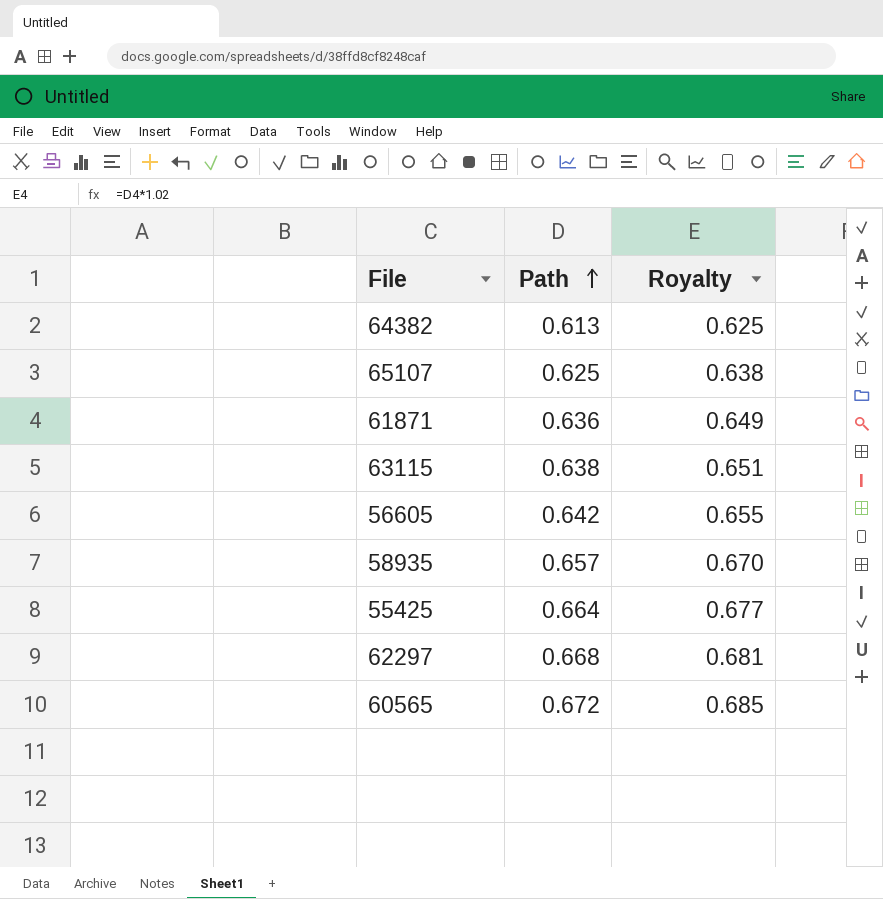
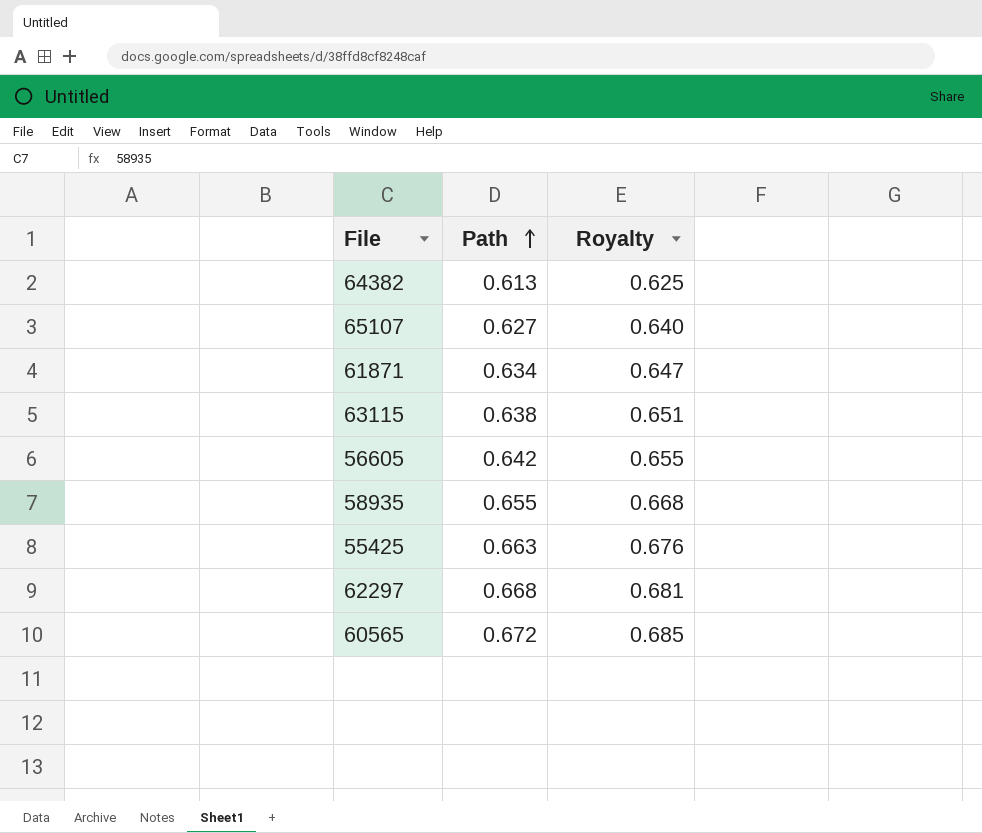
65107 | Path: 0.625 -> 0.627
65107 | Royalty: 0.638 -> 0.640
61871 | Path: 0.636 -> 0.634
61871 | Royalty: 0.649 -> 0.647
58935 | Path: 0.657 -> 0.655
58935 | Royalty: 0.670 -> 0.668
55425 | Path: 0.664 -> 0.663
55425 | Royalty: 0.677 -> 0.676

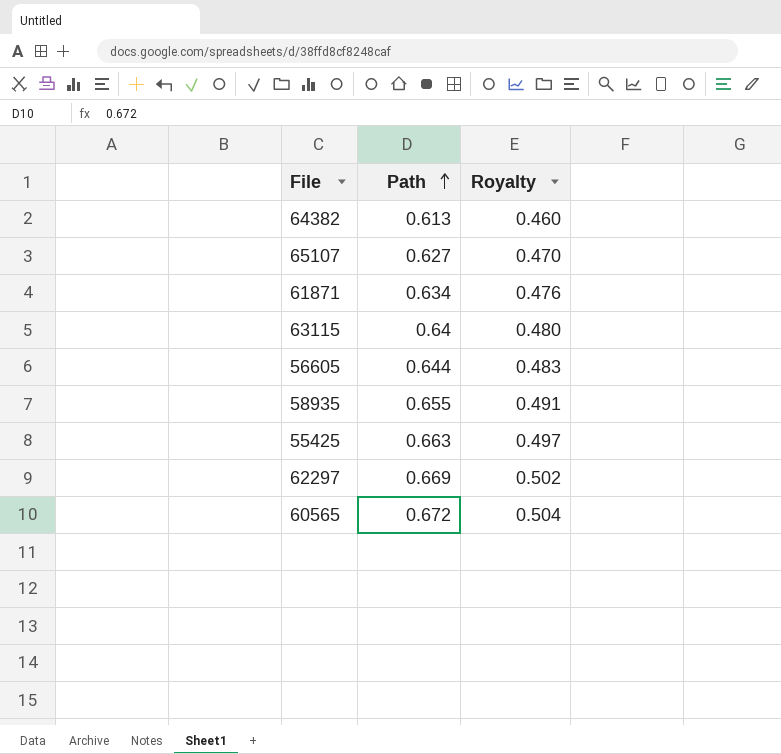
column Royalty | formula: [Path] * 1.02 -> [Path] * 0.75
63115 | Path: 0.638 -> 0.64
56605 | Path: 0.642 -> 0.644
62297 | Path: 0.668 -> 0.669

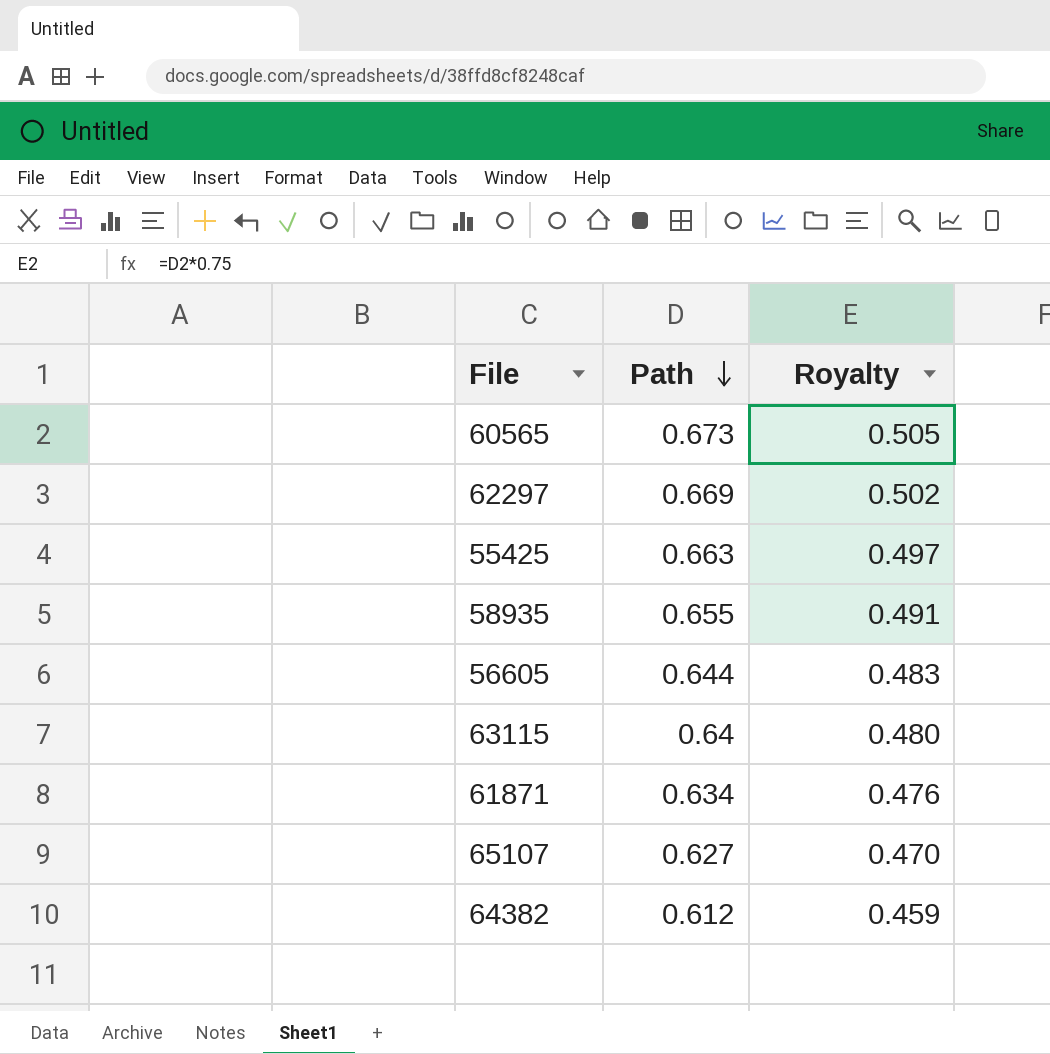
row order: Path ascending -> Path descending
60565 | Path: 0.672 -> 0.673
60565 | Royalty: 0.504 -> 0.505
64382 | Path: 0.613 -> 0.612
64382 | Royalty: 0.460 -> 0.459

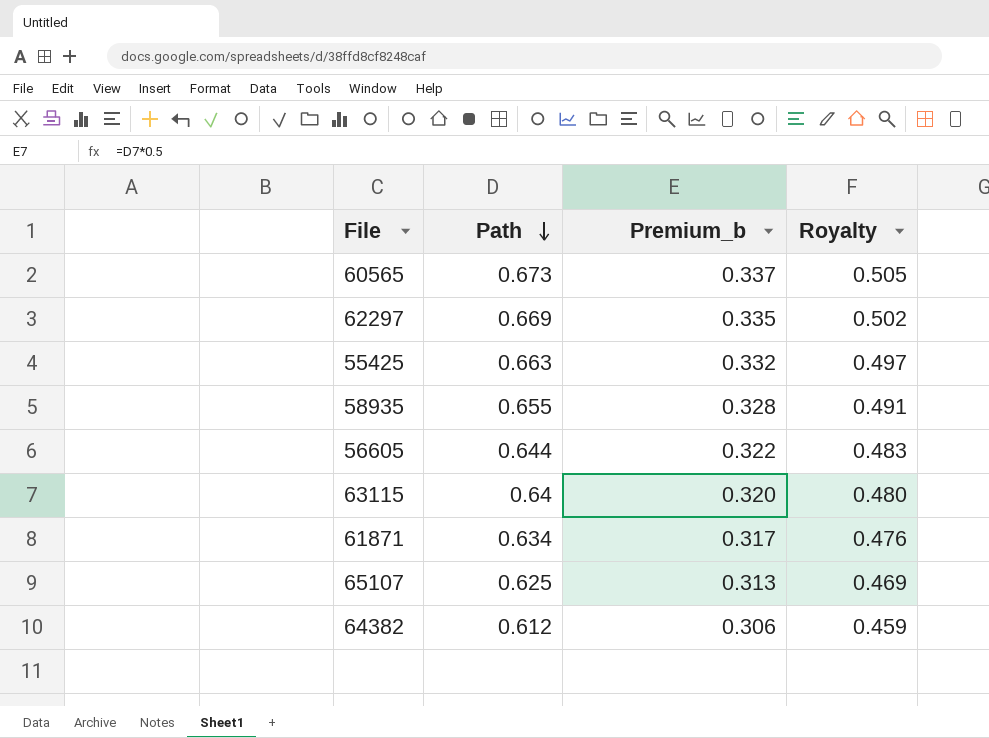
column Premium_b | formula: none -> [Path] * 0.5
65107 | Path: 0.627 -> 0.625
65107 | Royalty: 0.470 -> 0.469

